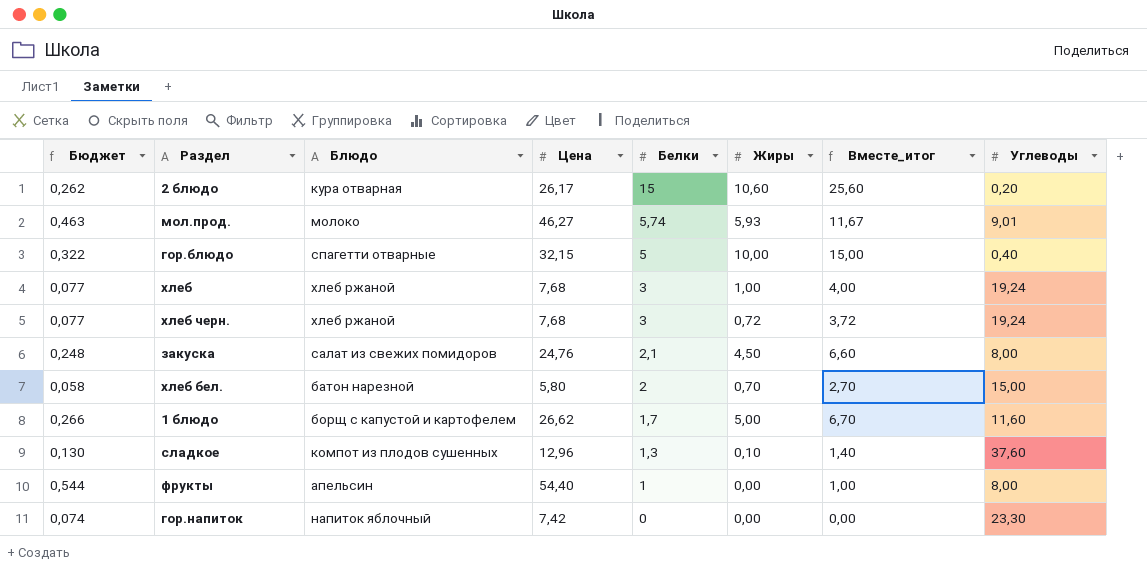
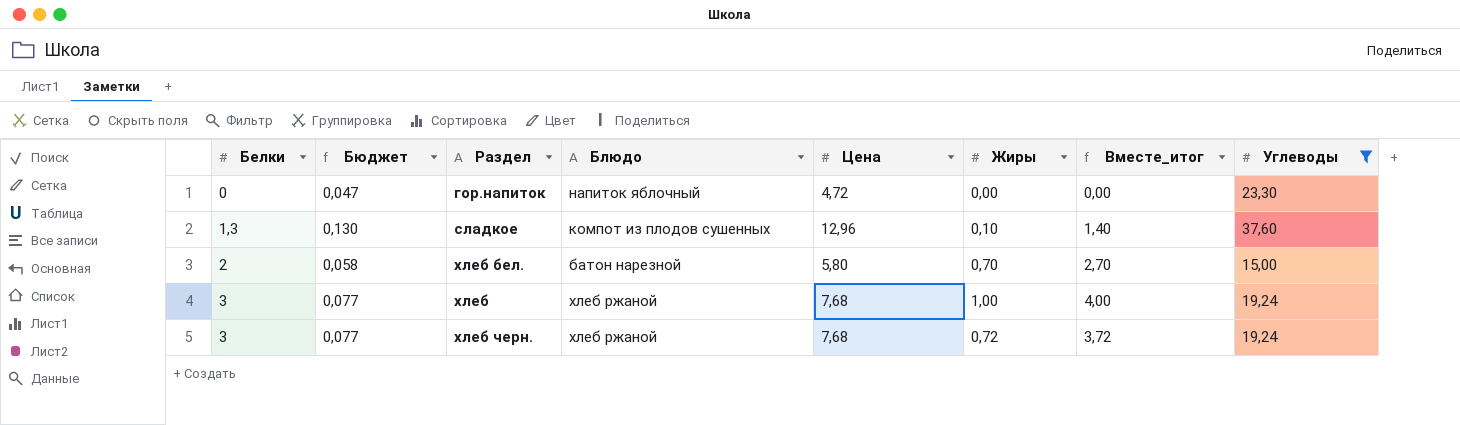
filter: none -> Углеводы >= 15,00
row order: Белки descending -> Белки ascending
column Белки | position: 5 -> 1
гор.напиток | Бюджет: 0,074 -> 0,047
гор.напиток | Цена: 7,42 -> 4,72

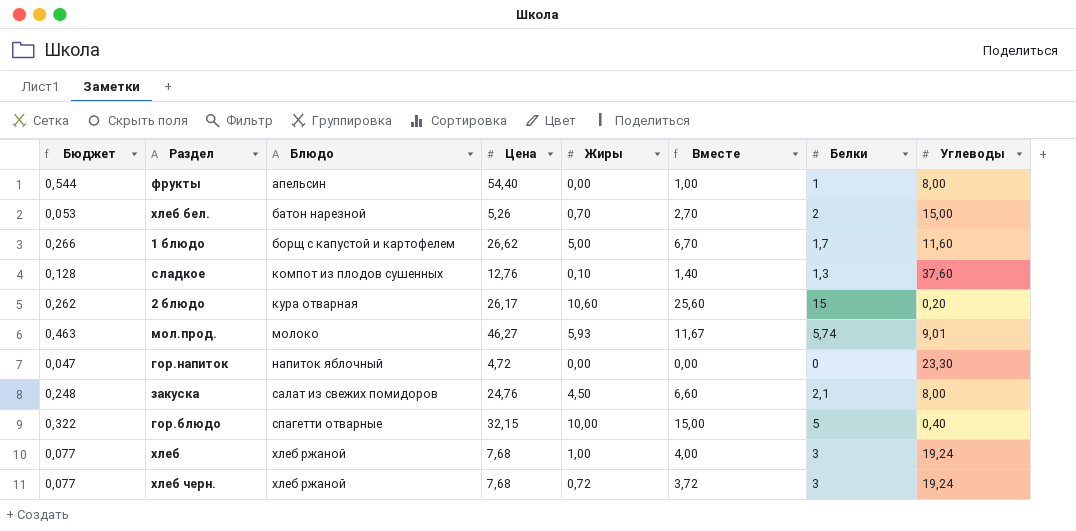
filter: Углеводы >= 15,00 -> none
row order: Белки ascending -> Блюдо ascending
column name: Вместе_итог -> Вместе
column Белки | position: 1 -> 7
хлеб бел. | Бюджет: 0,058 -> 0,053
хлеб бел. | Цена: 5,80 -> 5,26
сладкое | Бюджет: 0,130 -> 0,128
сладкое | Цена: 12,96 -> 12,76

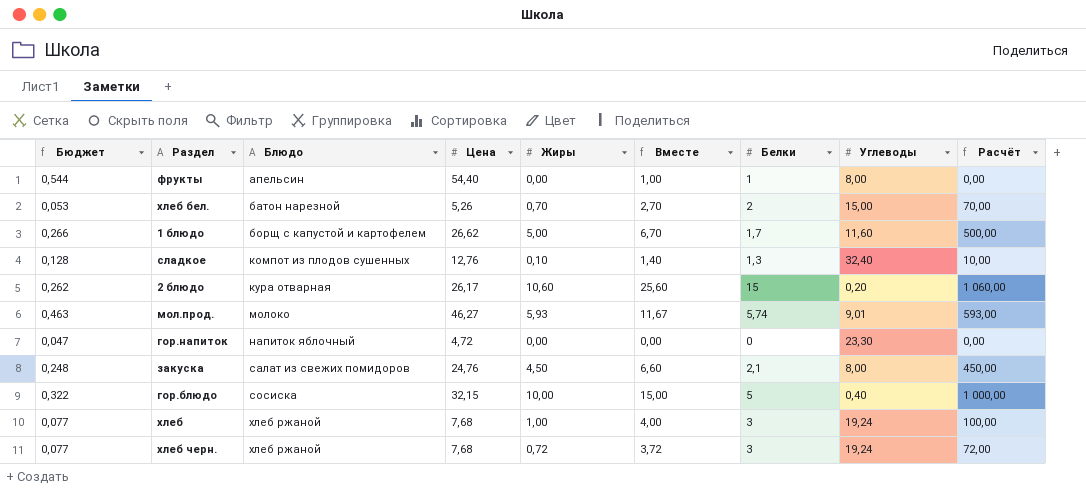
column Расчёт | formula: none -> [Жиры] * 100
сладкое | Углеводы: 37,60 -> 32,40
гор.блюдо | Блюдо: спагетти отварные -> сосиска

